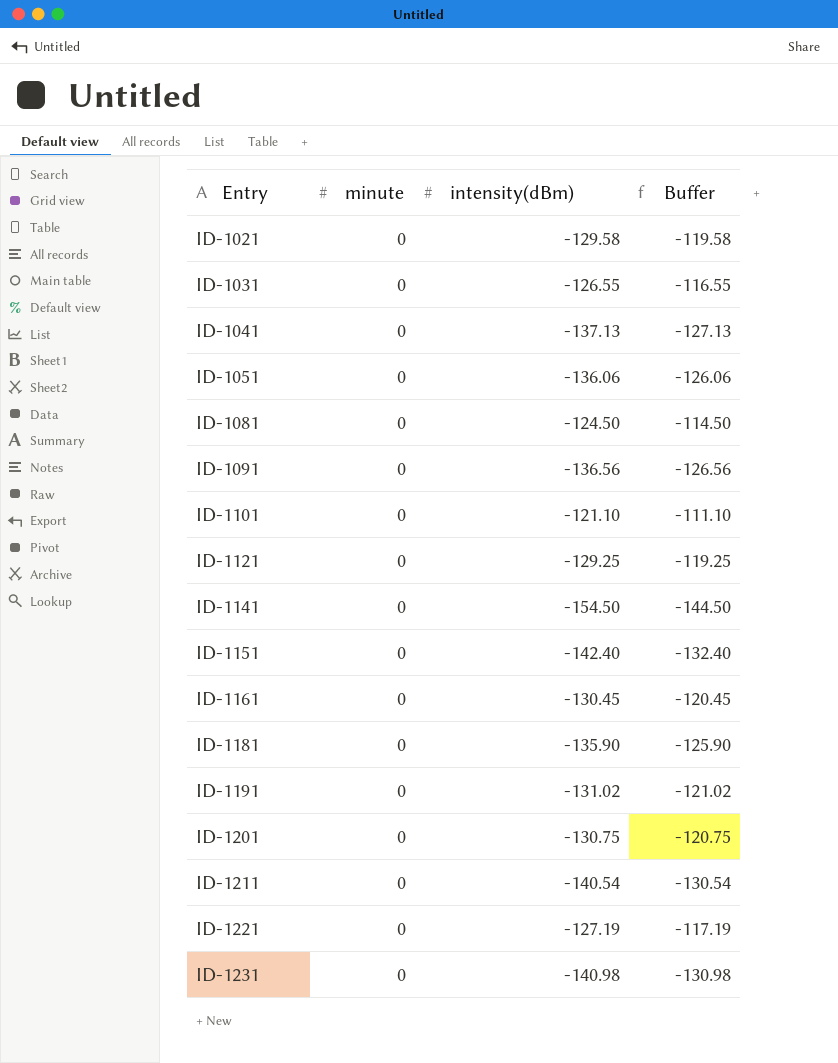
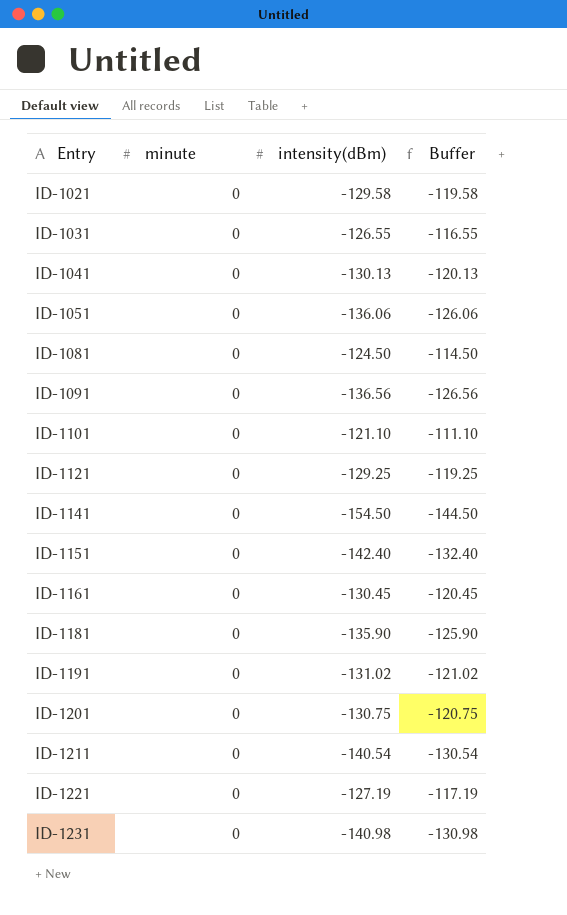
ID-1041 | intensity(dBm): -137.13 -> -130.13
ID-1041 | Buffer: -127.13 -> -120.13

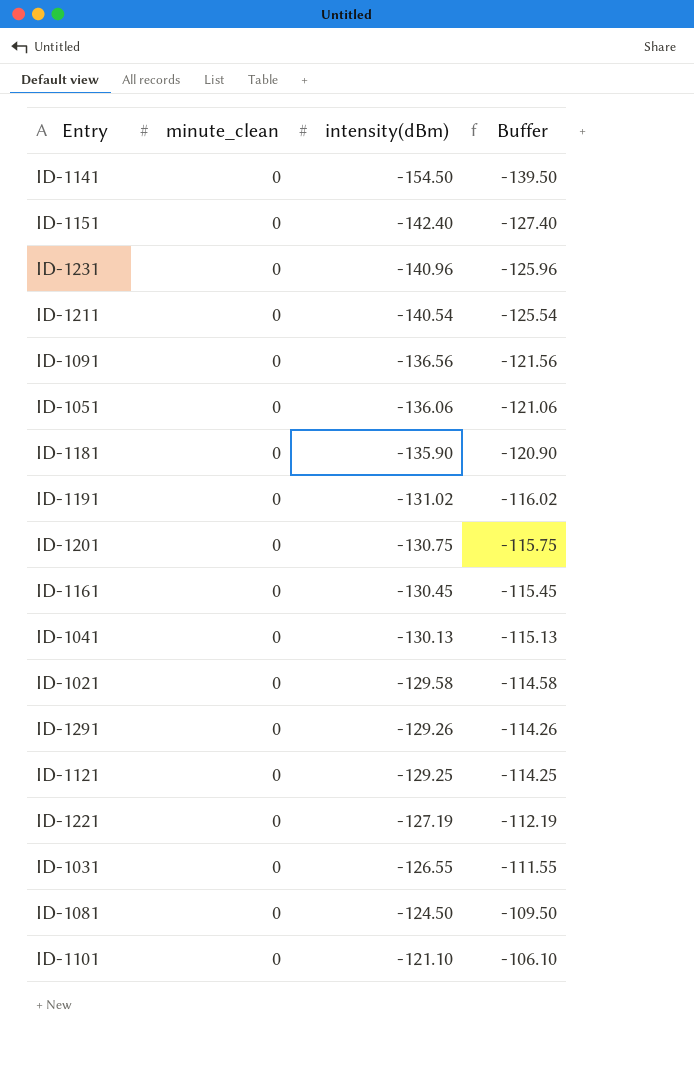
row order: Entry ascending -> intensity(dBm) ascending
column name: minute -> minute_clean
column Buffer | formula: [intensity(dBm)] + 10 -> [intensity(dBm)] + 15
ID-1231 | intensity(dBm): -140.98 -> -140.96
row ID-1291: none -> 0 | -129.26 | -114.26

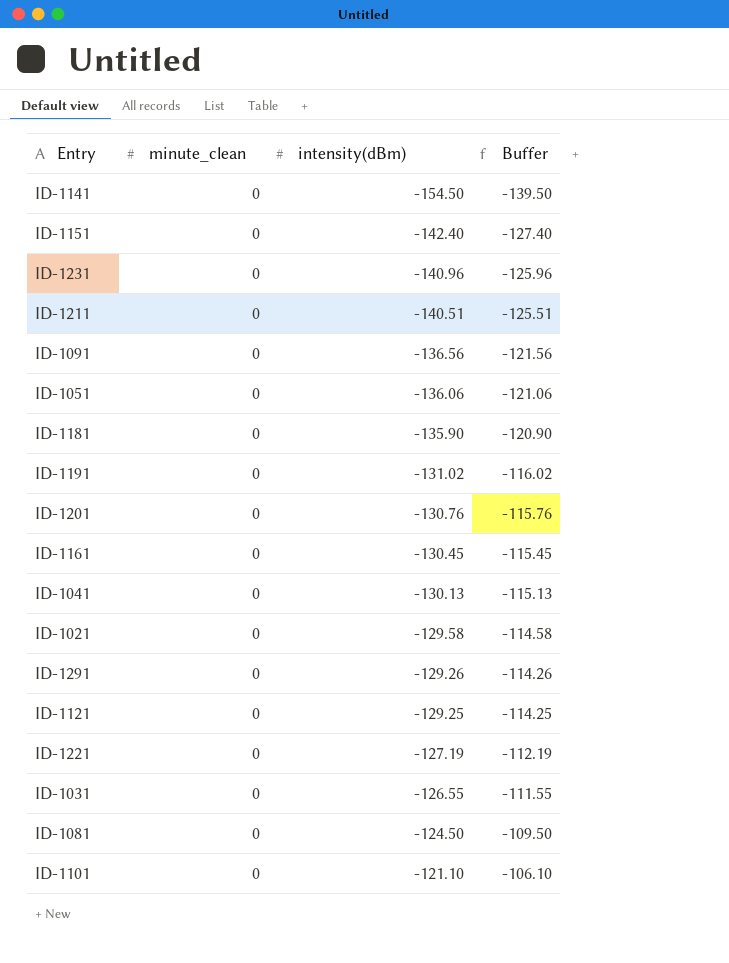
ID-1211 | intensity(dBm): -140.54 -> -140.51
ID-1211 | Buffer: -125.54 -> -125.51
ID-1201 | intensity(dBm): -130.75 -> -130.76
ID-1201 | Buffer: -115.75 -> -115.76

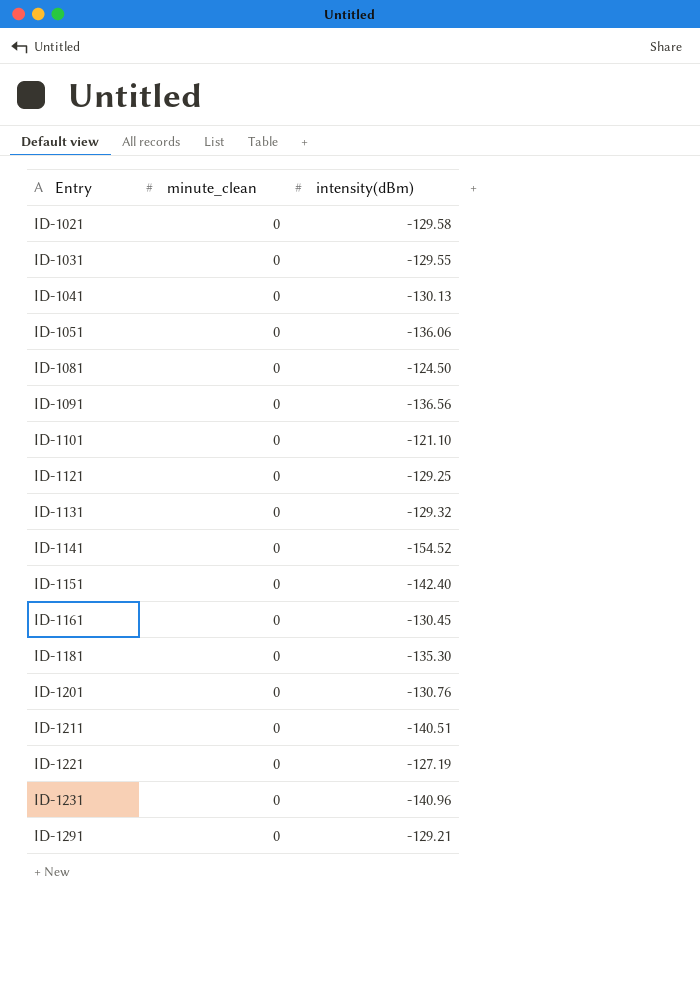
row order: intensity(dBm) ascending -> Entry ascending
column Buffer | formula: [intensity(dBm)] + 15 -> none
row ID-1191: 0 | -131.02 | -116.02 -> none
ID-1031 | intensity(dBm): -126.55 -> -129.55
row ID-1131: none -> 0 | -129.32
ID-1141 | intensity(dBm): -154.50 -> -154.52
ID-1181 | intensity(dBm): -135.90 -> -135.30
ID-1291 | intensity(dBm): -129.26 -> -129.21

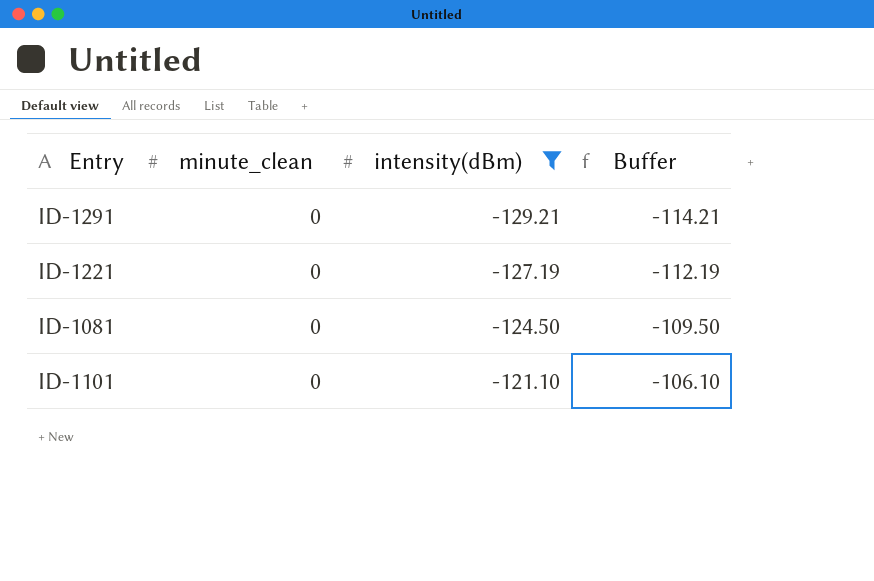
filter: none -> intensity(dBm) >= -129.21
row order: Entry ascending -> intensity(dBm) ascending
column Buffer | formula: none -> [intensity(dBm)] + 15

